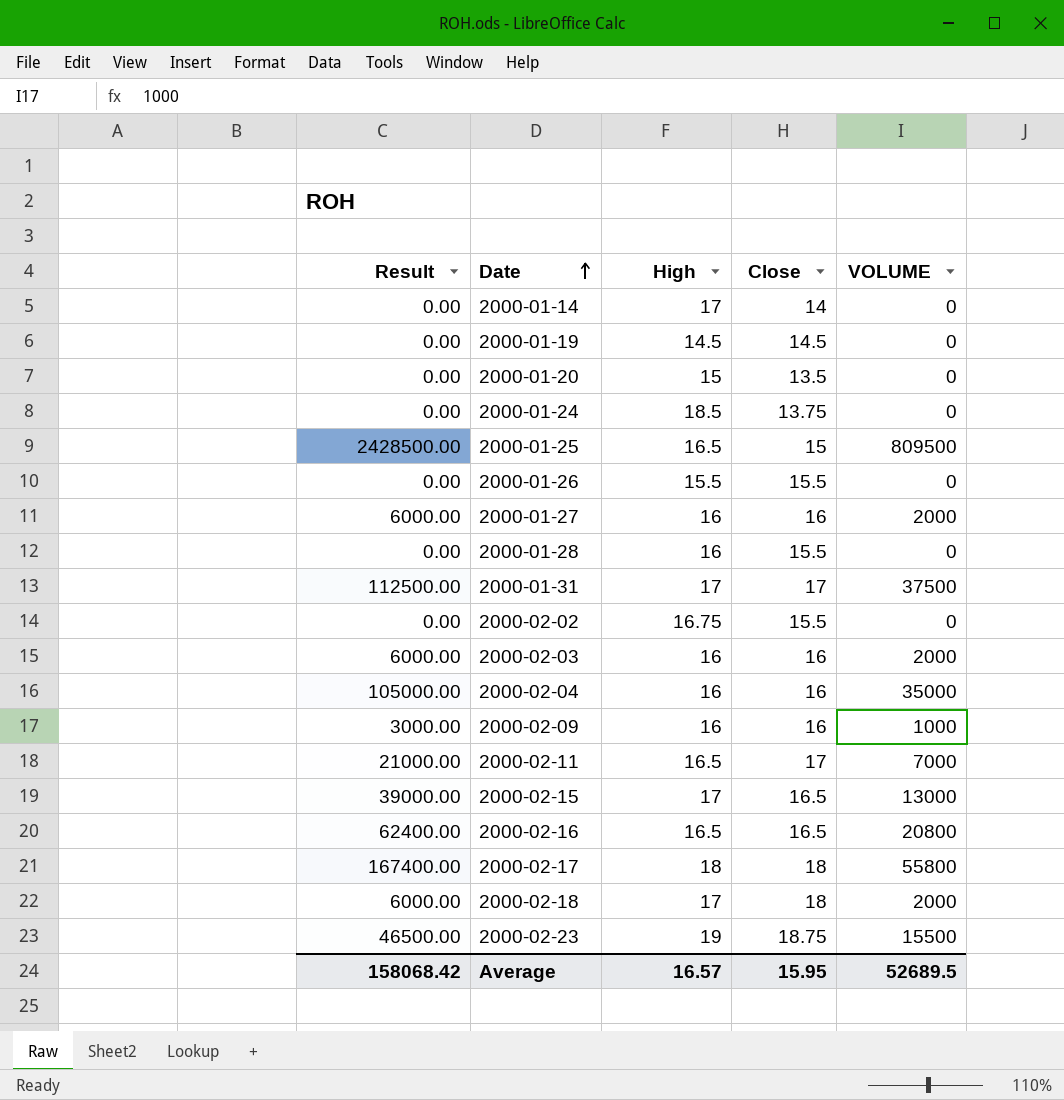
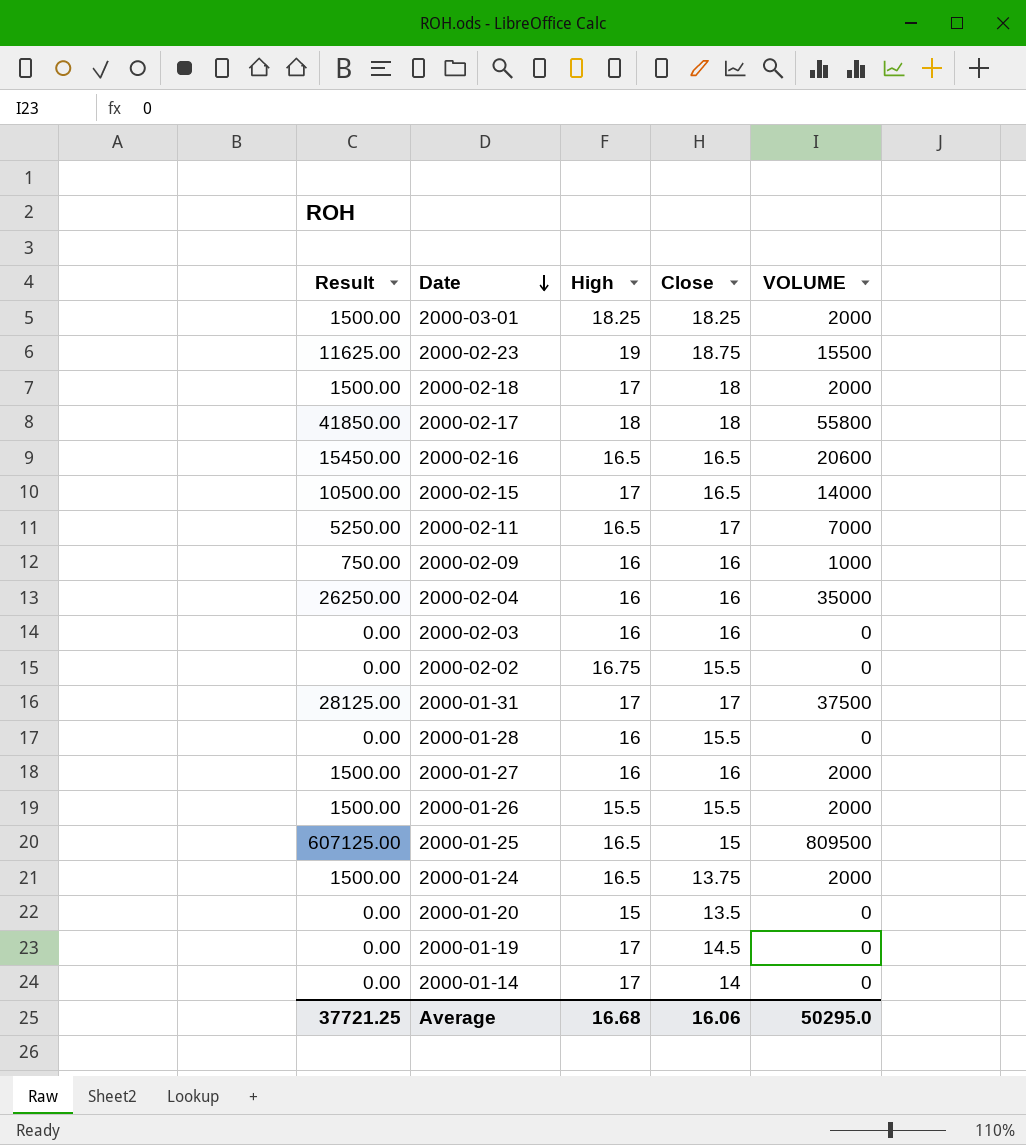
row order: Date ascending -> Date descending
column Result | formula: [VOLUME] * 3 -> [VOLUME] * 0.75
row 2000-03-01: none -> 1500.00 | 18.25 | 18.25 | 2000
2000-02-16 | VOLUME: 20800 -> 20600
2000-02-15 | VOLUME: 13000 -> 14000
2000-02-03 | VOLUME: 2000 -> 0
2000-01-26 | VOLUME: 0 -> 2000
2000-01-24 | High: 18.5 -> 16.5
2000-01-24 | VOLUME: 0 -> 2000
2000-01-19 | High: 14.5 -> 17
Average | Result: 158068.42 -> 37721.25
Average | High: 16.57 -> 16.68
Average | Close: 15.95 -> 16.06
Average | VOLUME: 52689.5 -> 50295.0

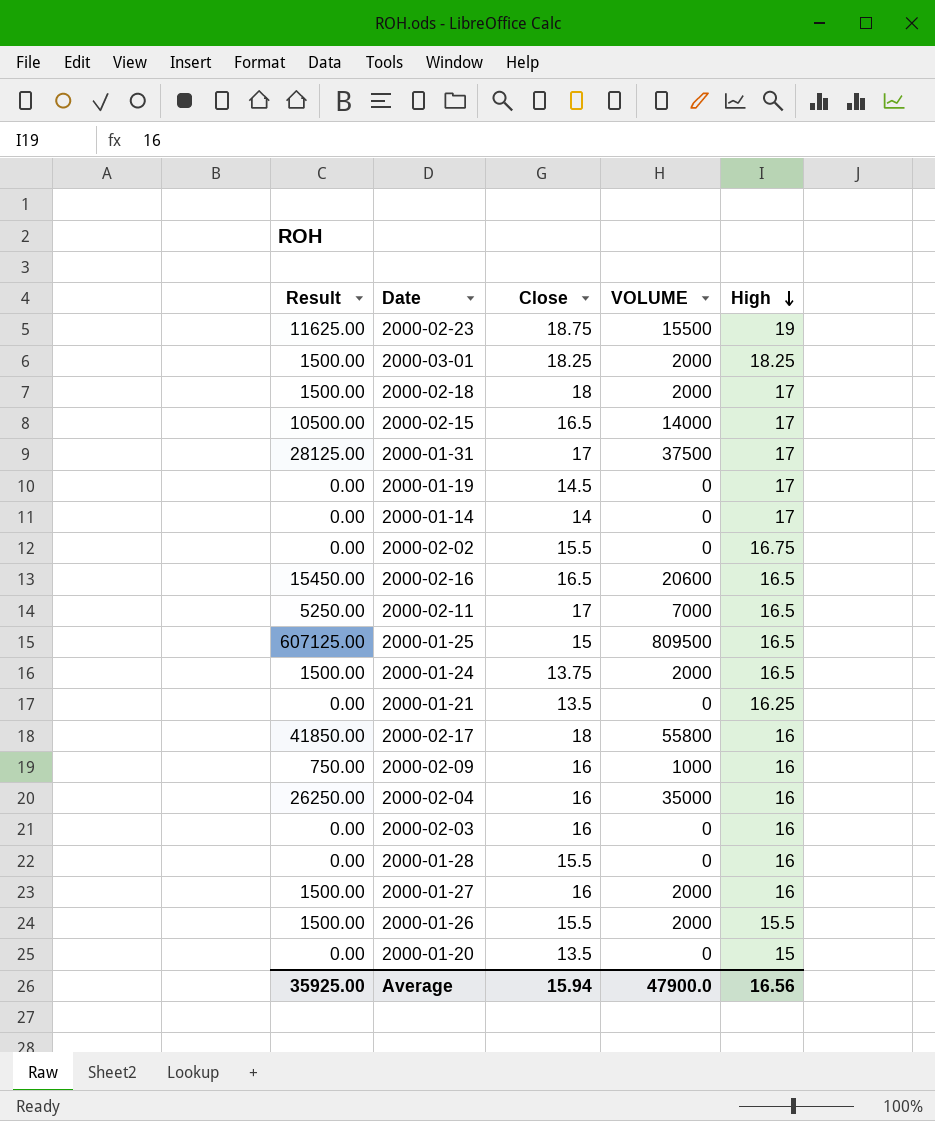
row order: Date descending -> High descending
column High | position: 3 -> 5
row 2000-01-21: none -> 0.00 | 13.5 | 0 | 16.25
2000-02-17 | High: 18 -> 16
Average | Result: 37721.25 -> 35925.00
Average | Close: 16.06 -> 15.94
Average | VOLUME: 50295.0 -> 47900.0
Average | High: 16.68 -> 16.56

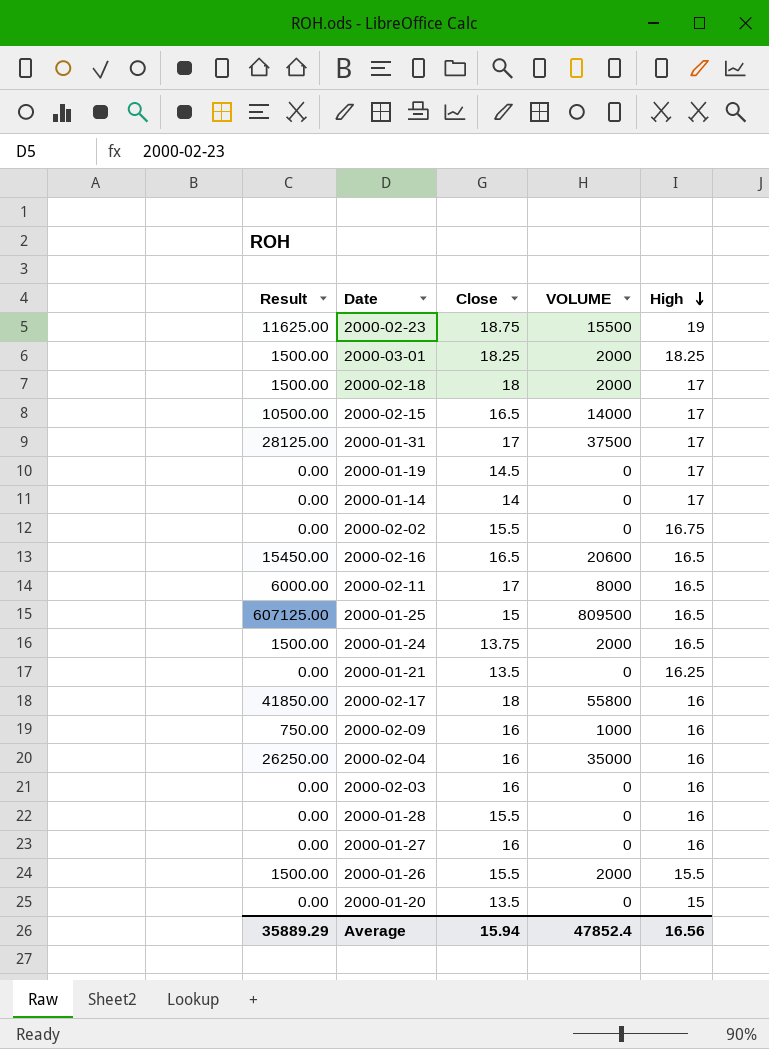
2000-02-11 | Result: 5250.00 -> 6000.00
2000-02-11 | VOLUME: 7000 -> 8000
2000-01-27 | Result: 1500.00 -> 0.00
2000-01-27 | VOLUME: 2000 -> 0
Average | Result: 35925.00 -> 35889.29
Average | VOLUME: 47900.0 -> 47852.4

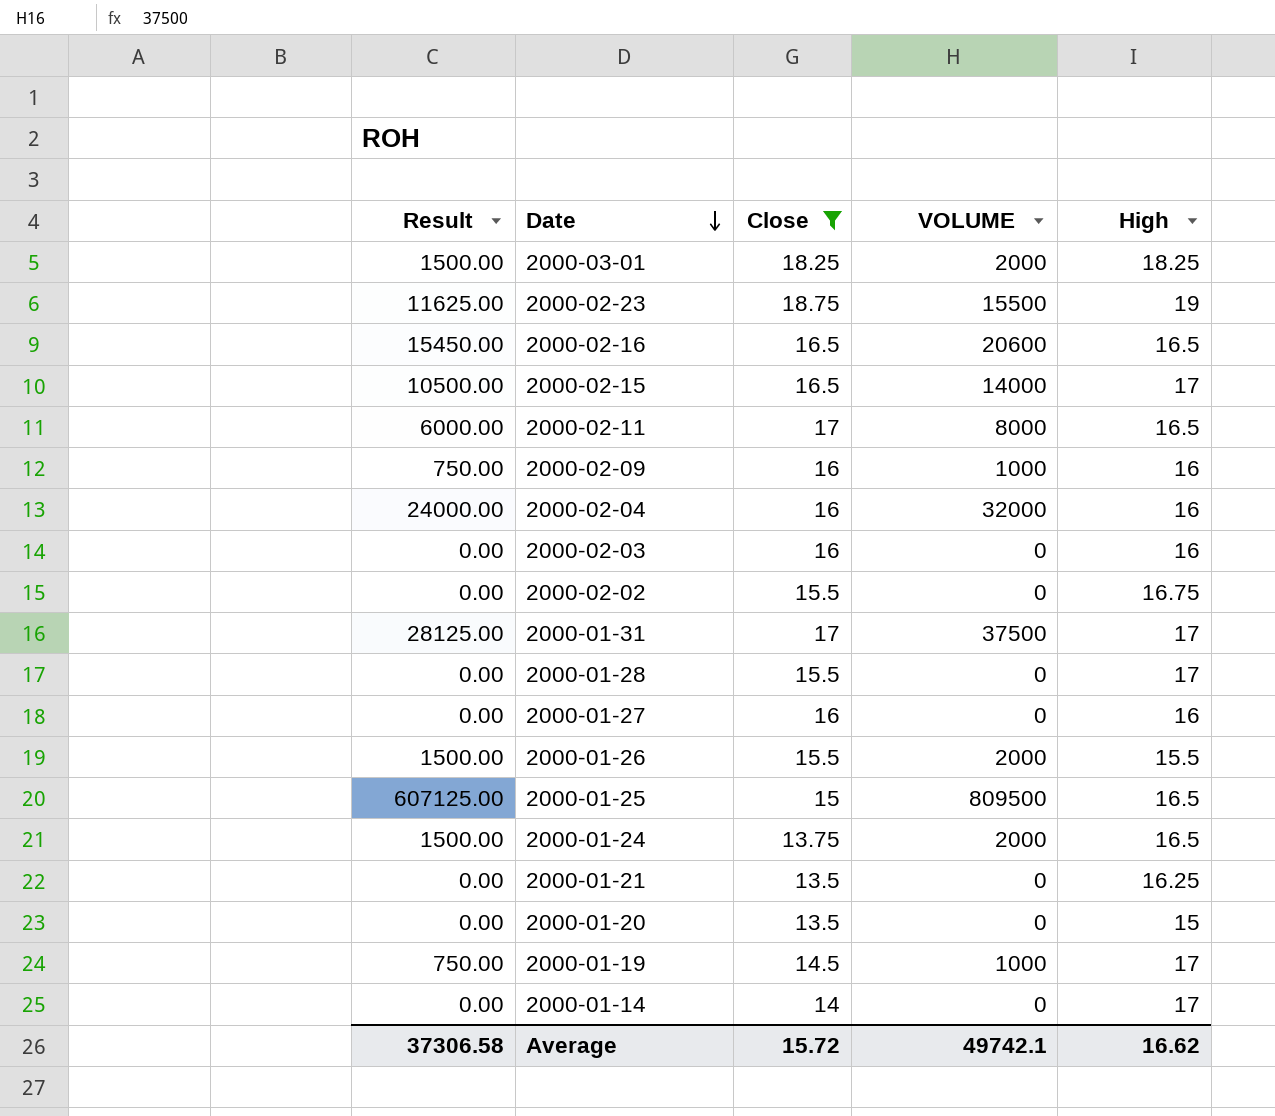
filter: none -> Close != 18
row order: High descending -> Date descending
2000-02-04 | Result: 26250.00 -> 24000.00
2000-02-04 | VOLUME: 35000 -> 32000
2000-01-28 | High: 16 -> 17
2000-01-19 | Result: 0.00 -> 750.00
2000-01-19 | VOLUME: 0 -> 1000
Average | Result: 35889.29 -> 37306.58
Average | Close: 15.94 -> 15.72
Average | VOLUME: 47852.4 -> 49742.1
Average | High: 16.56 -> 16.62

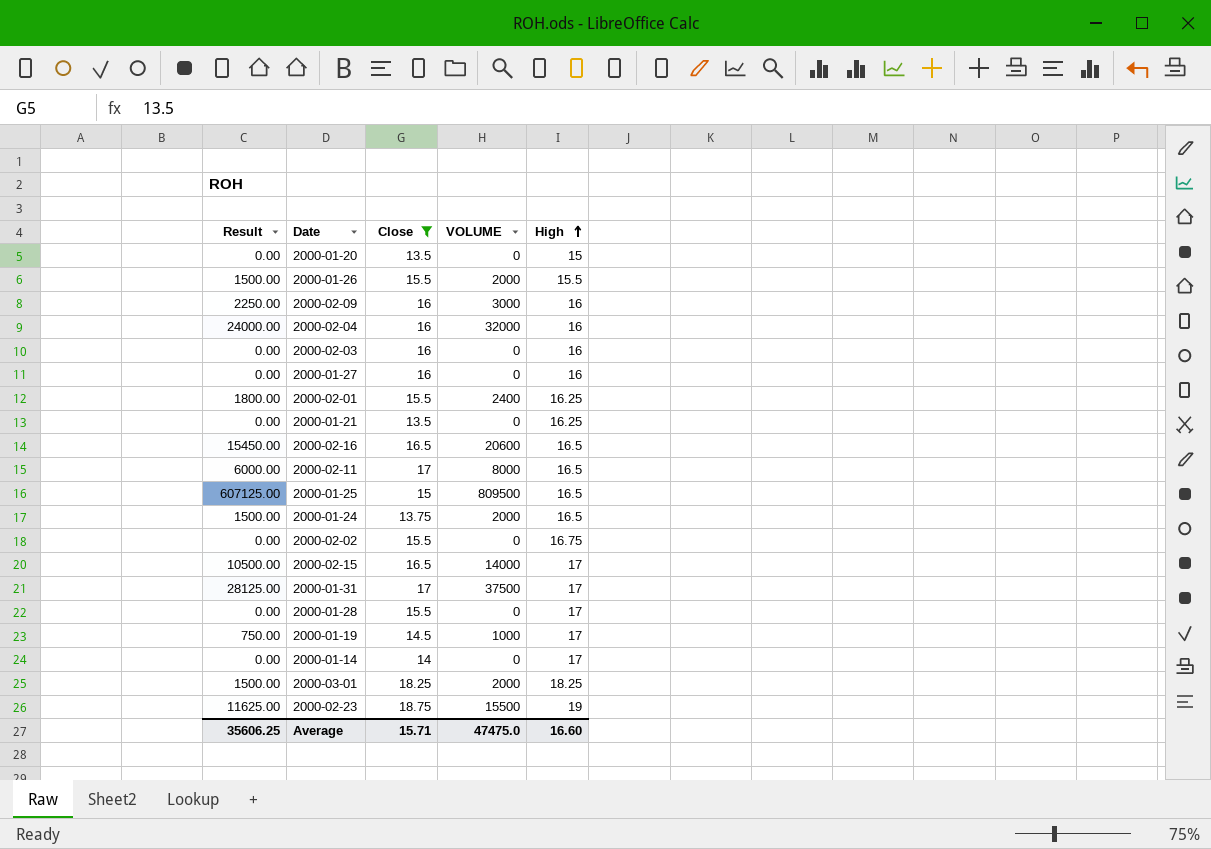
row order: Date descending -> High ascending
2000-02-09 | Result: 750.00 -> 2250.00
2000-02-09 | VOLUME: 1000 -> 3000
row 2000-02-01: none -> 1800.00 | 15.5 | 2400 | 16.25
Average | Result: 37306.58 -> 35606.25
Average | Close: 15.72 -> 15.71
Average | VOLUME: 49742.1 -> 47475.0
Average | High: 16.62 -> 16.60

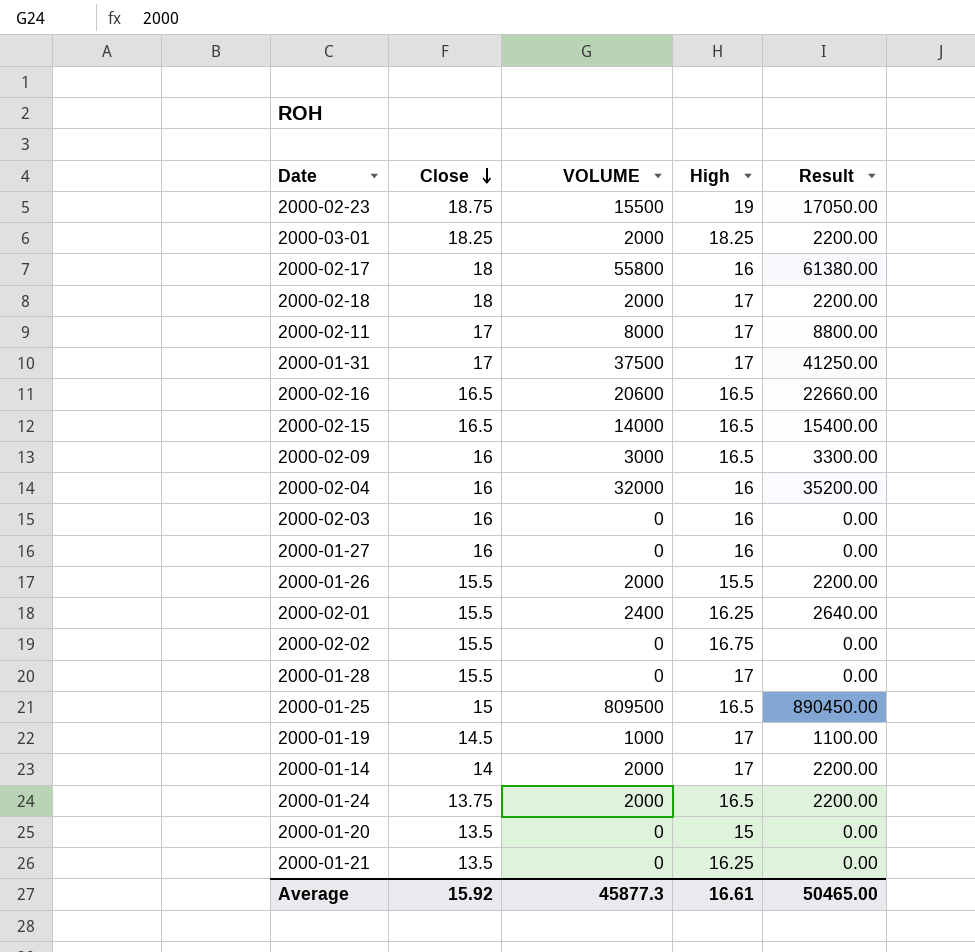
filter: Close != 18 -> none
row order: High ascending -> Close descending
column Result | formula: [VOLUME] * 0.75 -> [VOLUME] * 1.1
column Result | position: 1 -> 5
2000-02-11 | High: 16.5 -> 17
2000-02-15 | High: 17 -> 16.5
2000-02-09 | High: 16 -> 16.5
2000-01-14 | VOLUME: 0 -> 2000
Average | Close: 15.71 -> 15.92
Average | VOLUME: 47475.0 -> 45877.3
Average | High: 16.60 -> 16.61
Average | Result: 35606.25 -> 50465.00

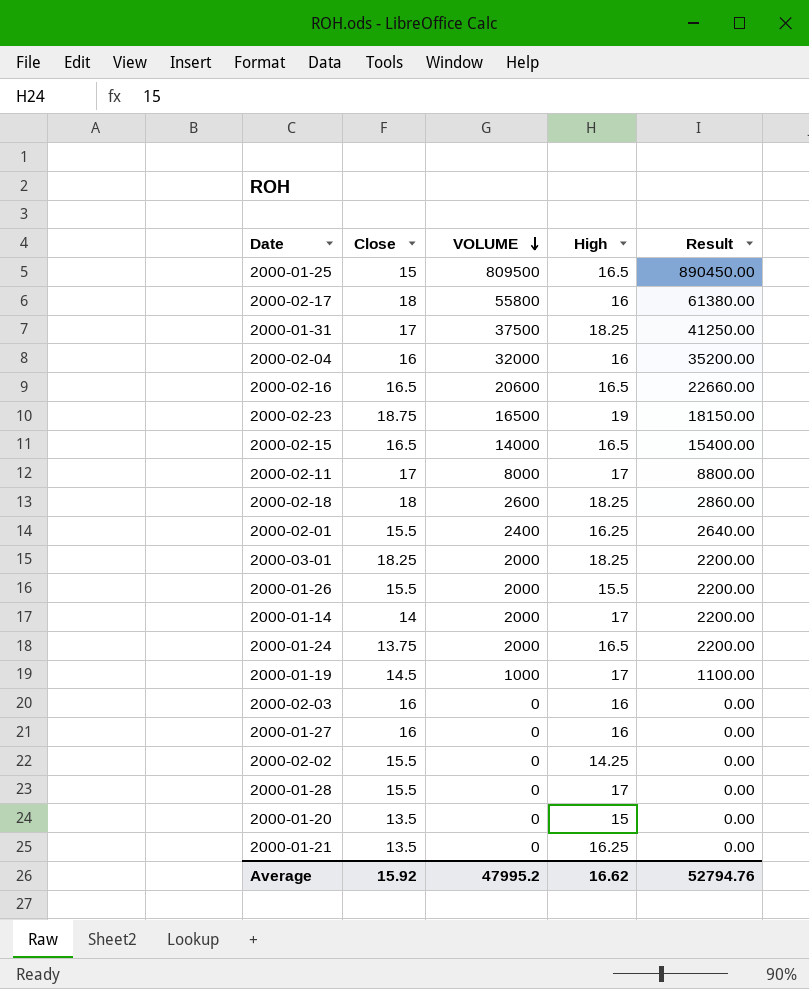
row order: Close descending -> VOLUME descending
row 2000-02-09: 16 | 3000 | 16.5 | 3300.00 -> none
2000-01-31 | High: 17 -> 18.25
2000-02-23 | VOLUME: 15500 -> 16500
2000-02-23 | Result: 17050.00 -> 18150.00
2000-02-18 | VOLUME: 2000 -> 2600
2000-02-18 | High: 17 -> 18.25
2000-02-18 | Result: 2200.00 -> 2860.00
2000-02-02 | High: 16.75 -> 14.25
Average | VOLUME: 45877.3 -> 47995.2
Average | High: 16.61 -> 16.62
Average | Result: 50465.00 -> 52794.76

